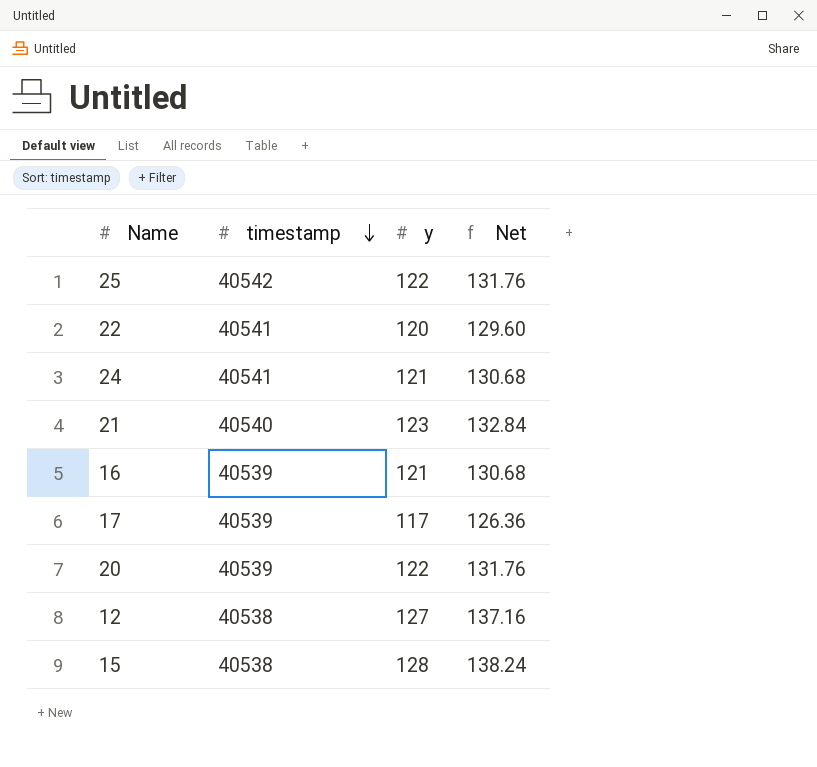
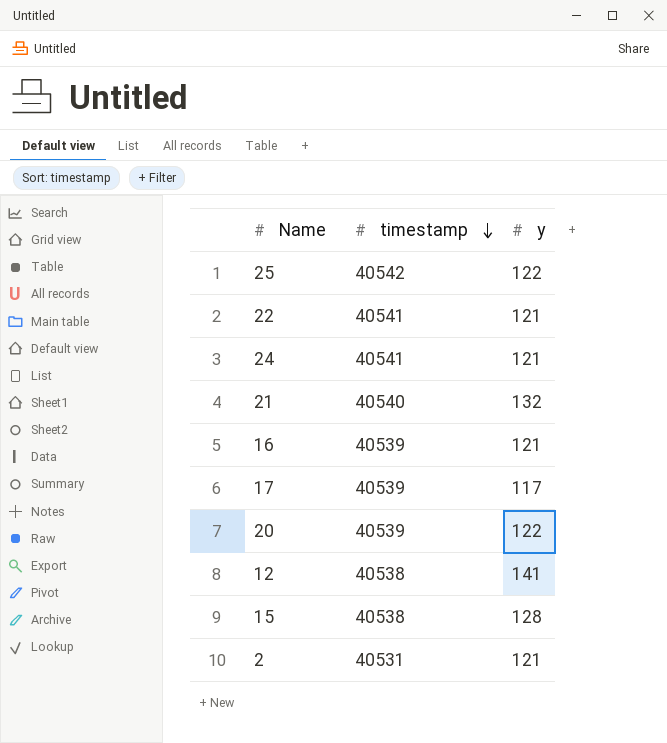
column Net | formula: [y] * 1.08 -> none
22 | y: 120 -> 121
21 | y: 123 -> 132
12 | y: 127 -> 141
row 2: none -> 40531 | 121

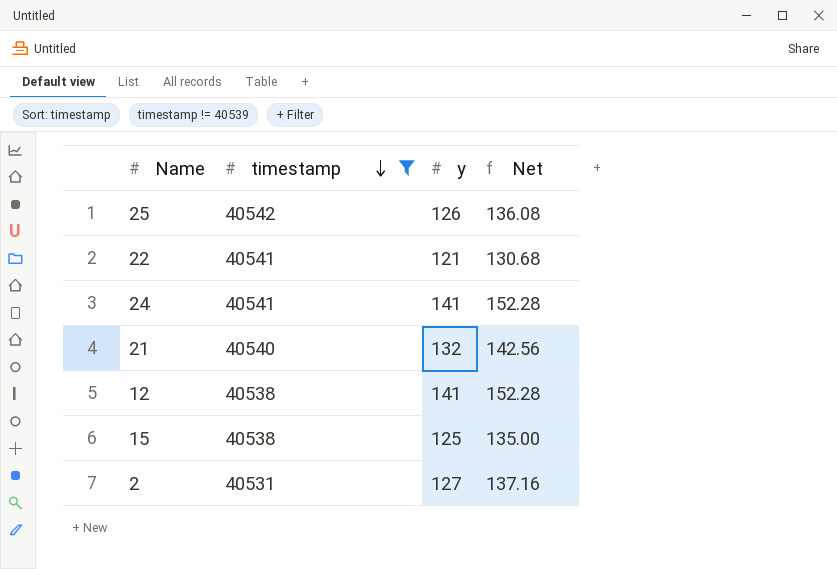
filter: none -> timestamp != 40539
column Net | formula: none -> [y] * 1.08
25 | y: 122 -> 126
24 | y: 121 -> 141
15 | y: 128 -> 125
2 | y: 121 -> 127

